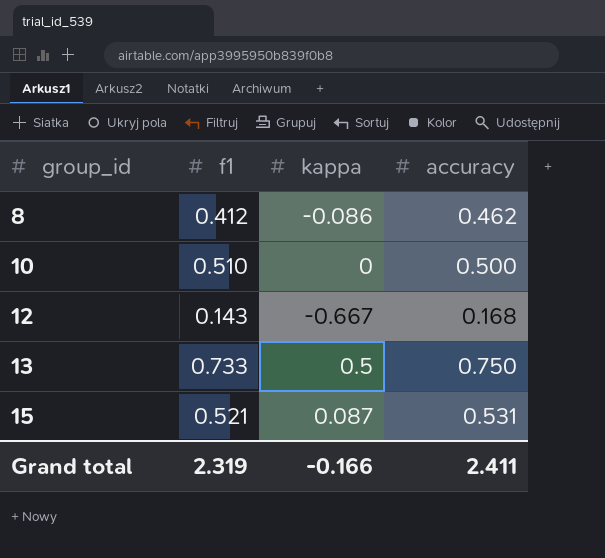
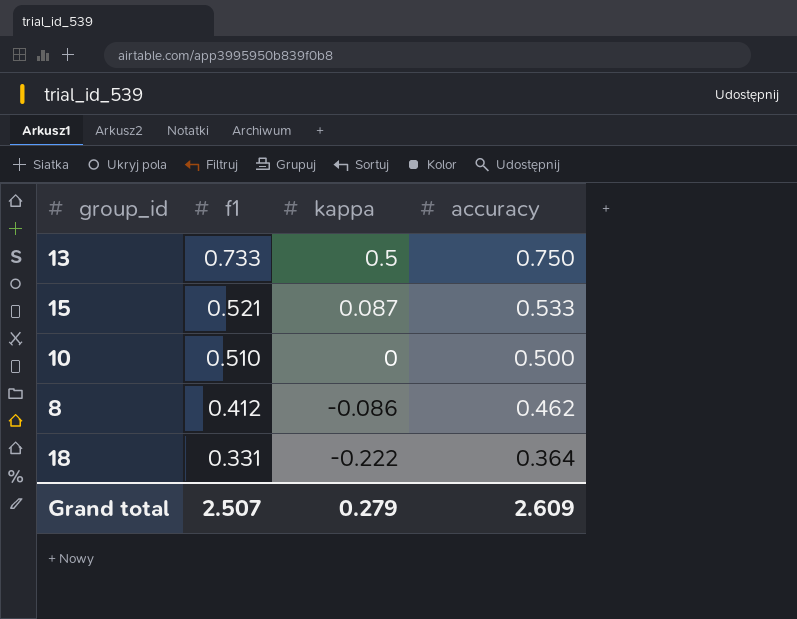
row order: group_id ascending -> f1 descending
row 12: 0.143 | -0.667 | 0.168 -> none
15 | accuracy: 0.531 -> 0.533
row 18: none -> 0.331 | -0.222 | 0.364
Grand total | f1: 2.319 -> 2.507
Grand total | kappa: -0.166 -> 0.279
Grand total | accuracy: 2.411 -> 2.609

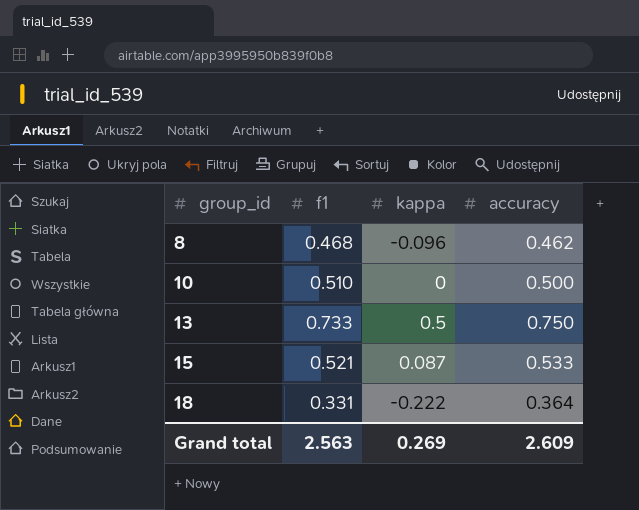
row order: f1 descending -> group_id ascending
8 | f1: 0.412 -> 0.468
8 | kappa: -0.086 -> -0.096
Grand total | f1: 2.507 -> 2.563
Grand total | kappa: 0.279 -> 0.269

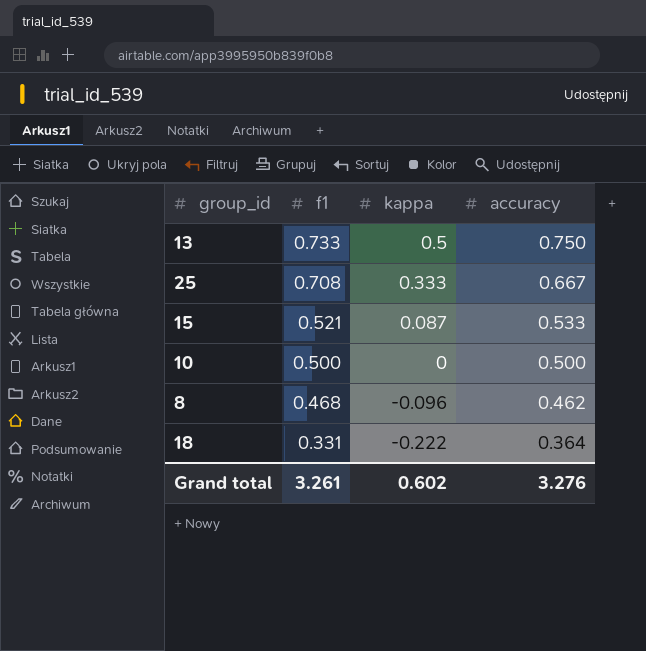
row order: group_id ascending -> f1 descending
row 25: none -> 0.708 | 0.333 | 0.667
10 | f1: 0.510 -> 0.500
Grand total | f1: 2.563 -> 3.261
Grand total | kappa: 0.269 -> 0.602
Grand total | accuracy: 2.609 -> 3.276

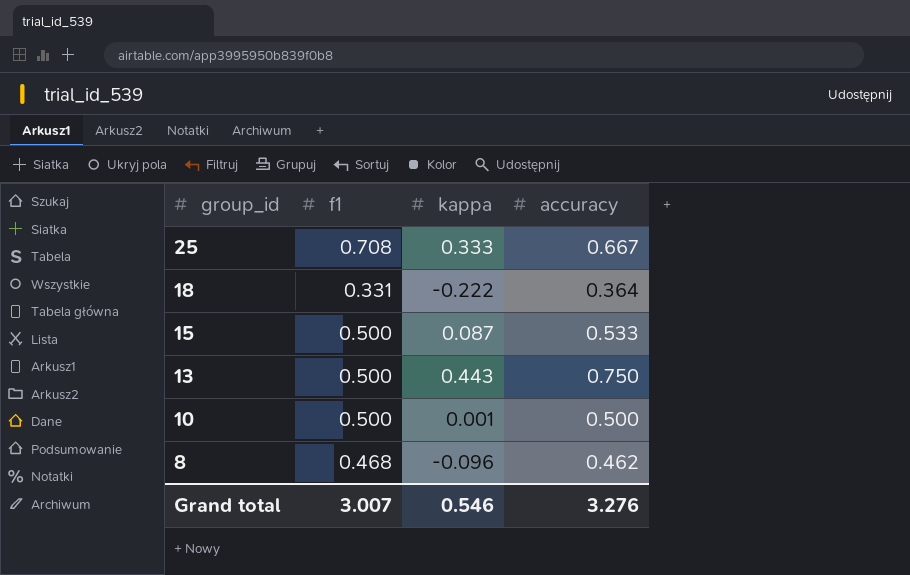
row order: f1 descending -> group_id descending
15 | f1: 0.521 -> 0.500
13 | f1: 0.733 -> 0.500
13 | kappa: 0.5 -> 0.443
10 | kappa: 0 -> 0.001
Grand total | f1: 3.261 -> 3.007
Grand total | kappa: 0.602 -> 0.546

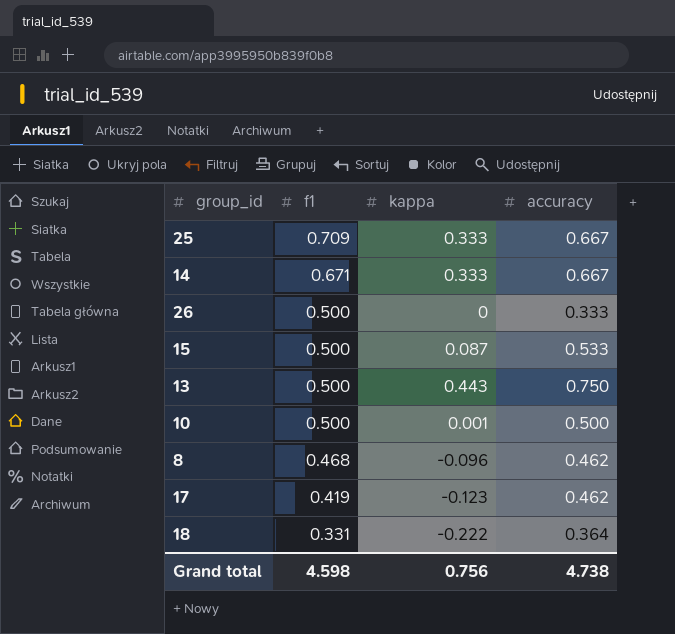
row order: group_id descending -> f1 descending
25 | f1: 0.708 -> 0.709
row 14: none -> 0.671 | 0.333 | 0.667
row 26: none -> 0.500 | 0 | 0.333
row 17: none -> 0.419 | -0.123 | 0.462
Grand total | f1: 3.007 -> 4.598
Grand total | kappa: 0.546 -> 0.756
Grand total | accuracy: 3.276 -> 4.738

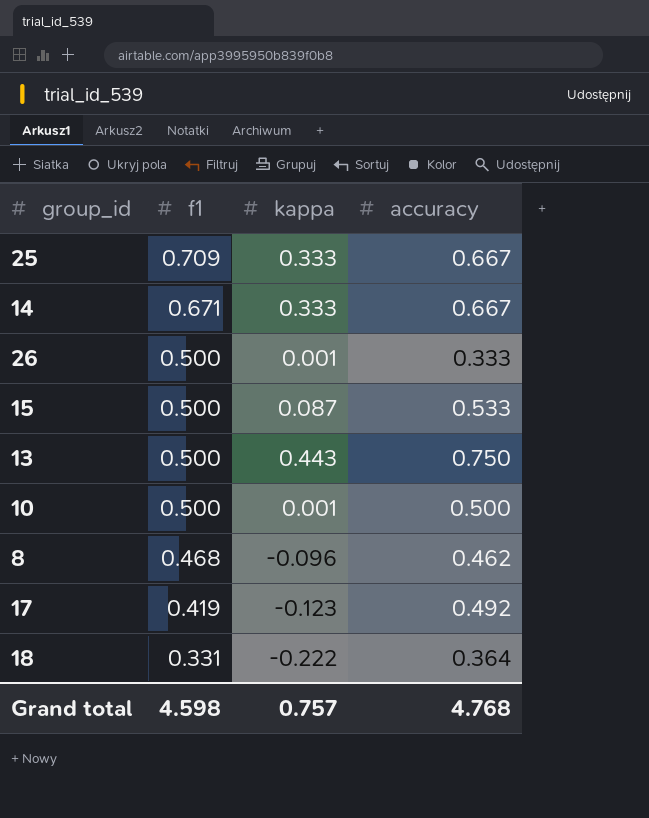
26 | kappa: 0 -> 0.001
17 | accuracy: 0.462 -> 0.492
Grand total | kappa: 0.756 -> 0.757
Grand total | accuracy: 4.738 -> 4.768

